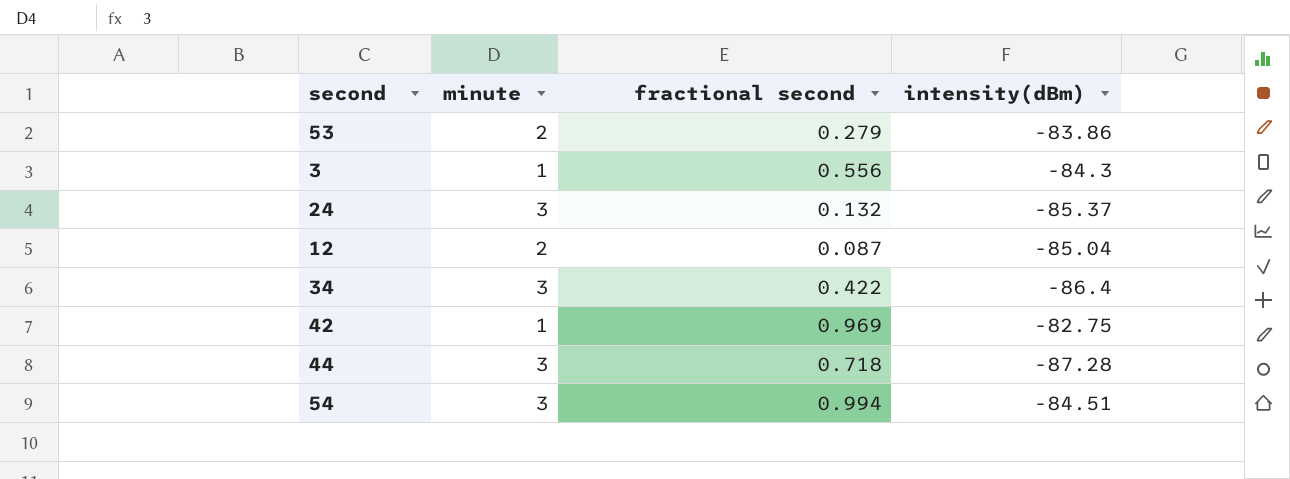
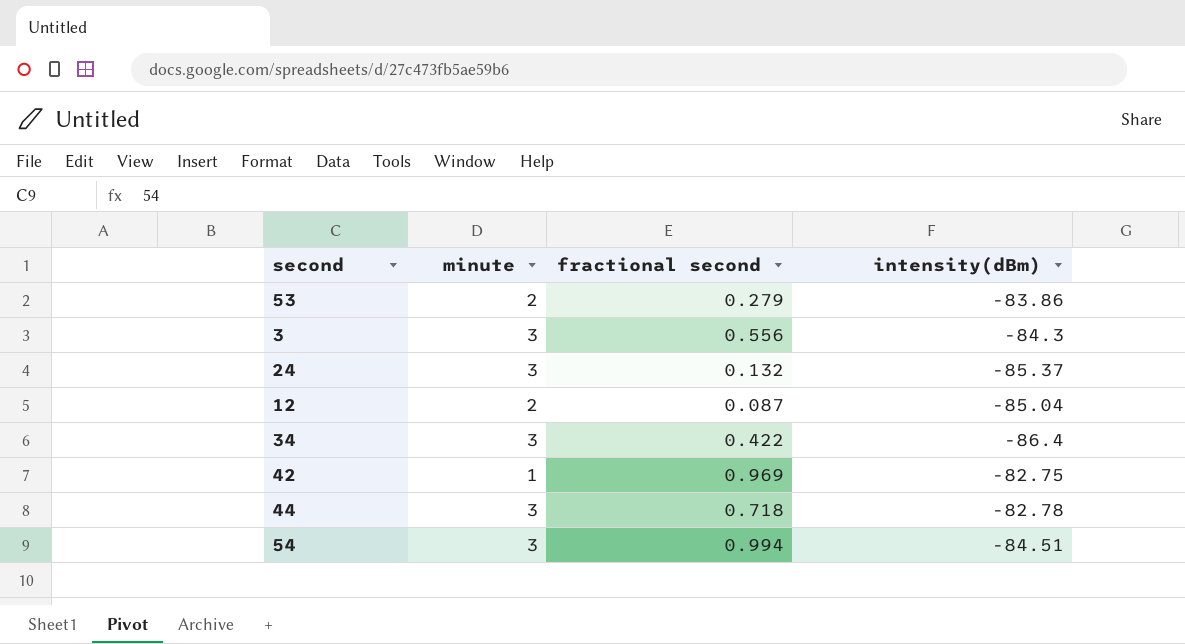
3 | minute: 1 -> 3
44 | intensity(dBm): -87.28 -> -82.78

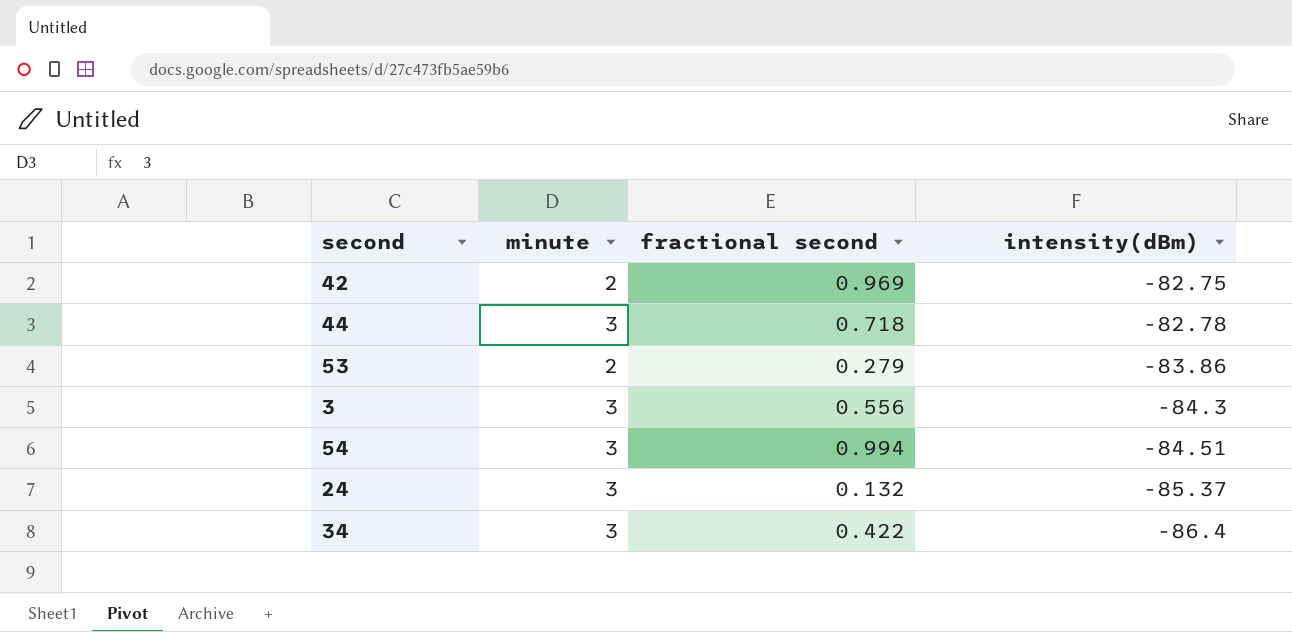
row order: none -> intensity(dBm) descending
row 12: 2 | 0.087 | -85.04 -> none
42 | minute: 1 -> 2

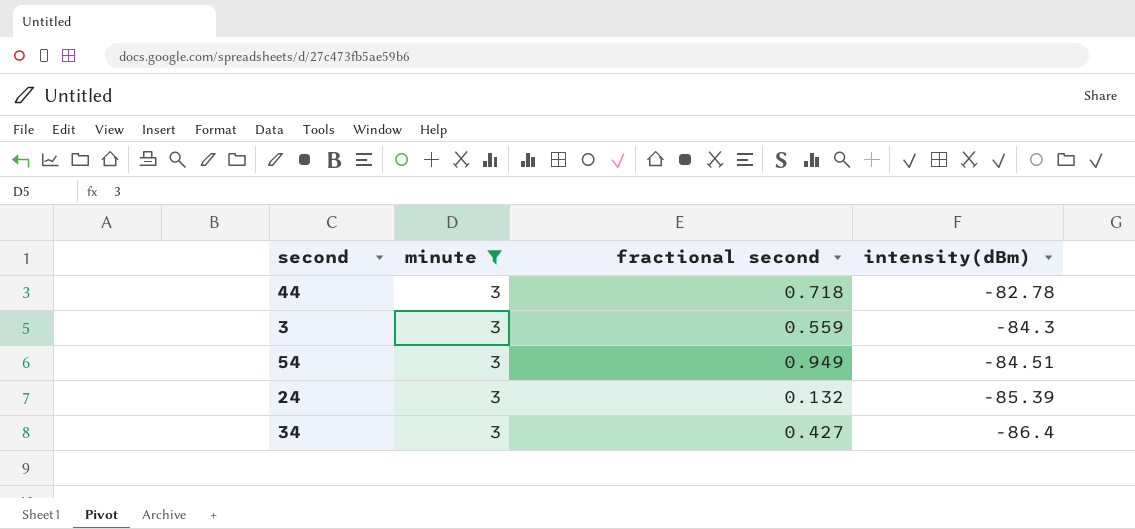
filter: none -> minute = 3
3 | fractional second: 0.556 -> 0.559
54 | fractional second: 0.994 -> 0.949
24 | intensity(dBm): -85.37 -> -85.39
34 | fractional second: 0.422 -> 0.427

